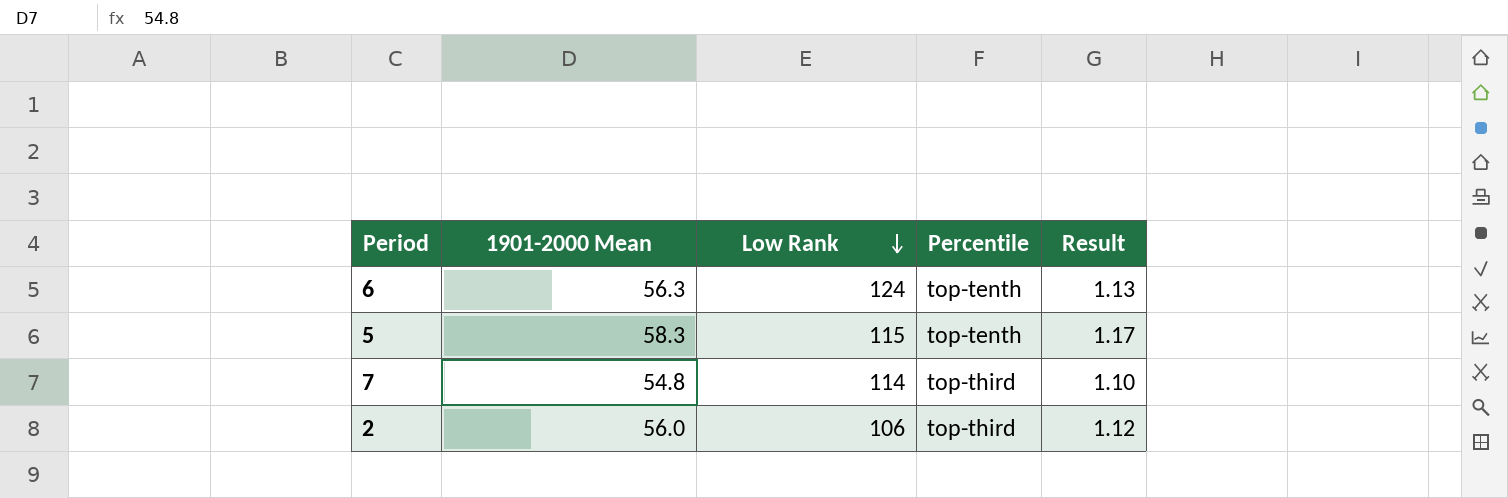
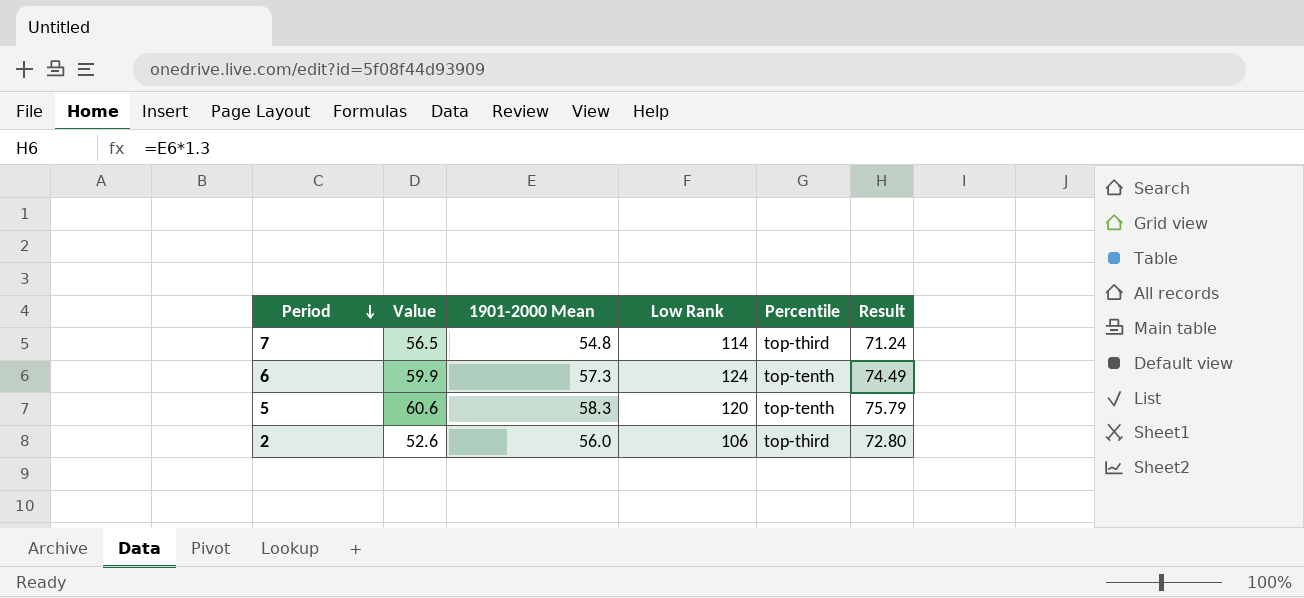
row order: Low Rank descending -> Period descending
column Value | position: none -> 2
column Result | formula: [1901-2000 Mean] * 0.02 -> [1901-2000 Mean] * 1.3
6 | 1901-2000 Mean: 56.3 -> 57.3
5 | Low Rank: 115 -> 120

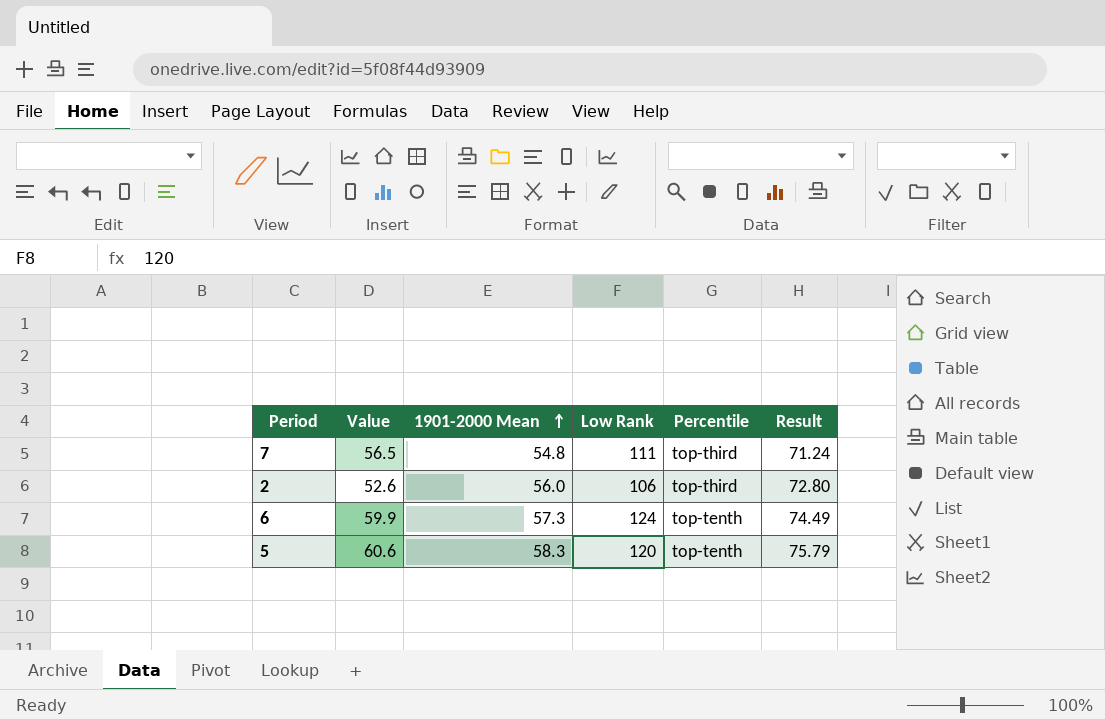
row order: Period descending -> 1901-2000 Mean ascending
7 | Low Rank: 114 -> 111

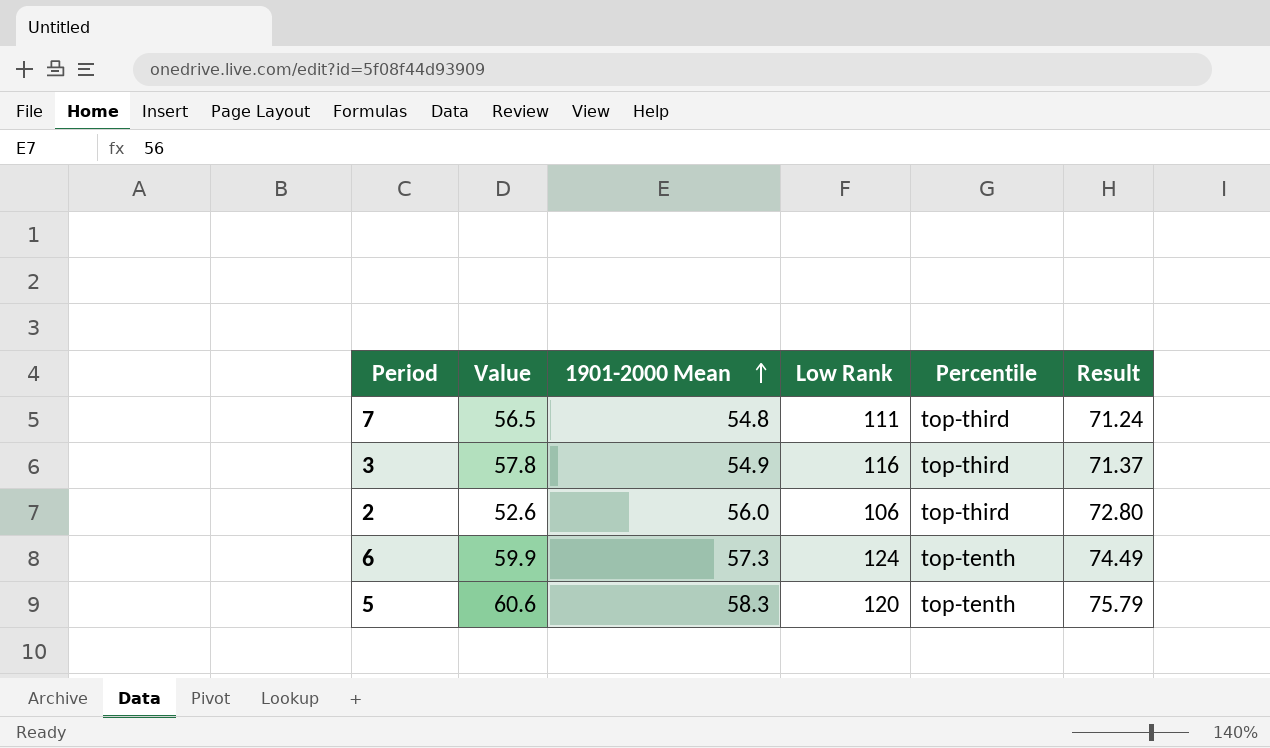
row 3: none -> 57.8 | 54.9 | 116 | top-third | 71.37

